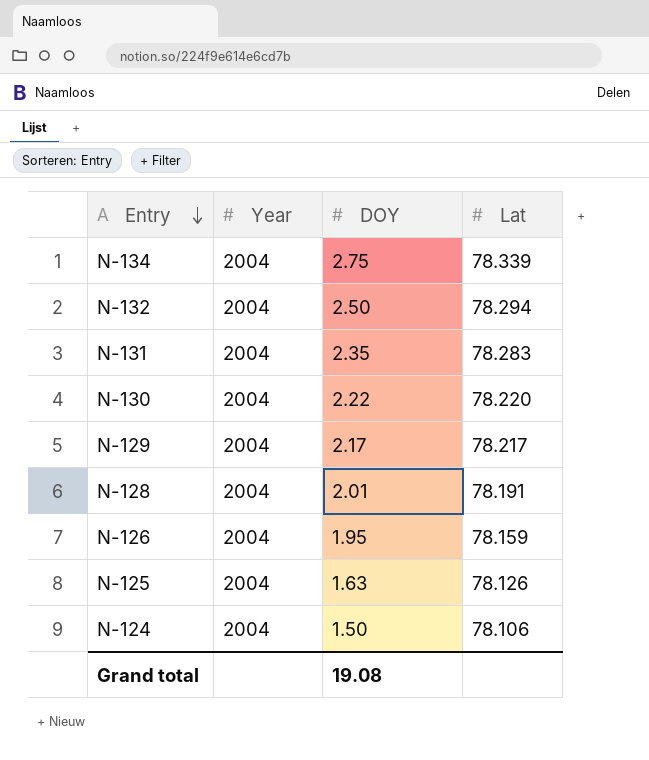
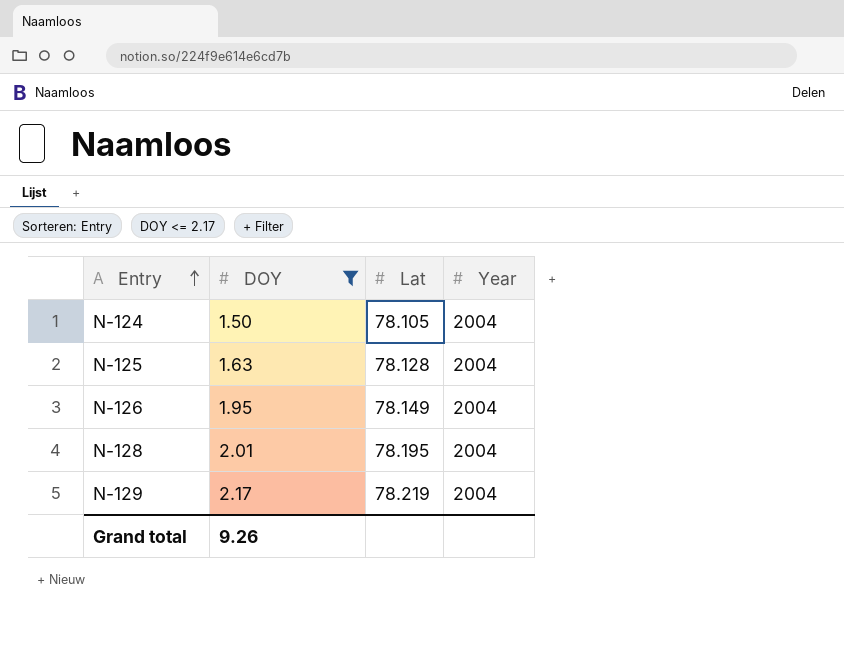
filter: none -> DOY <= 2.17
row order: Entry descending -> Entry ascending
column Year | position: 2 -> 4
N-124 | Lat: 78.106 -> 78.105
N-125 | Lat: 78.126 -> 78.128
N-126 | Lat: 78.159 -> 78.149
N-128 | Lat: 78.191 -> 78.195
N-129 | Lat: 78.217 -> 78.219
Grand total | DOY: 19.08 -> 9.26

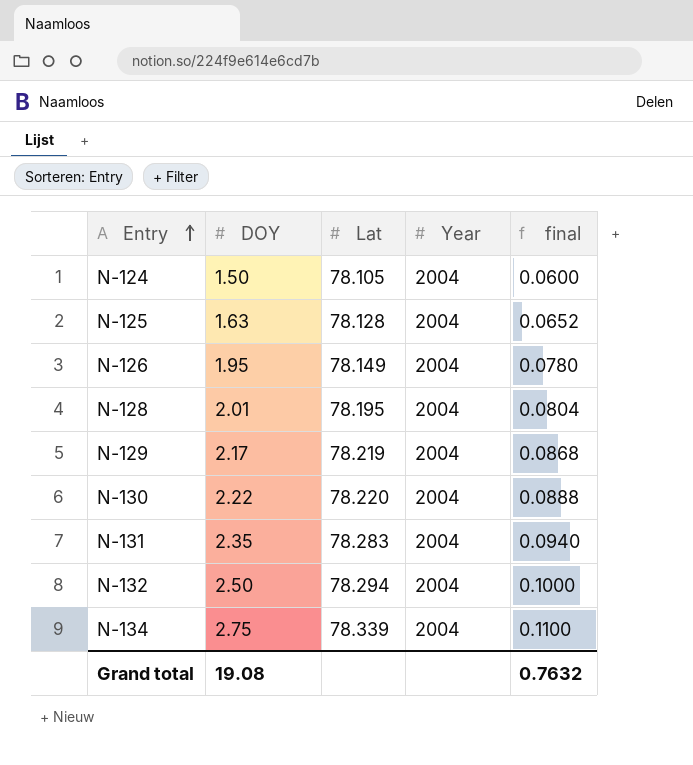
filter: DOY <= 2.17 -> none
column final | formula: none -> [DOY] * 0.04
Grand total | DOY: 9.26 -> 19.08

